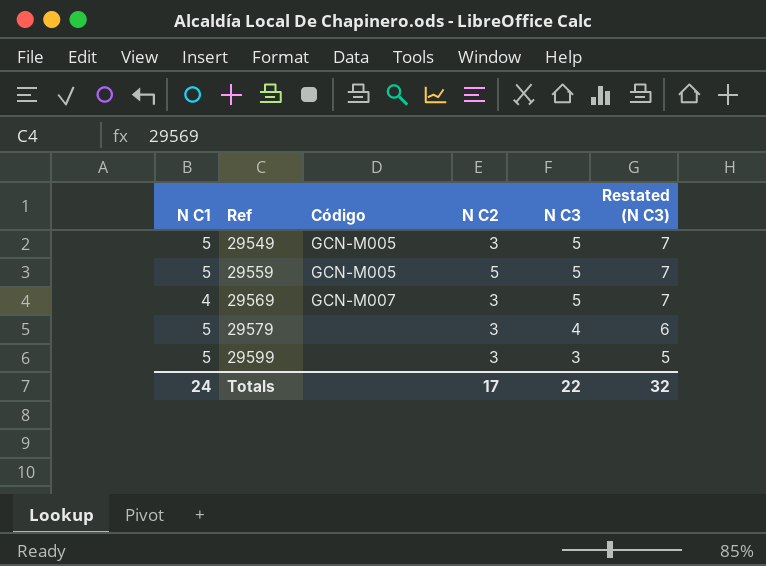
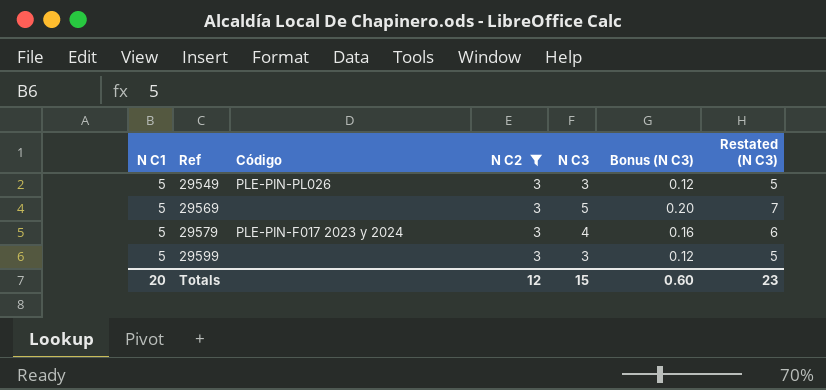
filter: none -> N C2 = 3
column Bonus (N C3) | formula: none -> [N C3] * 0.04
29549 | Código: GCN-M005 -> PLE-PIN-PL026
29549 | N C3: 5 -> 3
29549 | Restated (N C3): 7 -> 5
29569 | N C1: 4 -> 5
29569 | Código: GCN-M007 -> none
29579 | Código: none -> PLE-PIN-F017 2023 y 2024
Totals | N C1: 24 -> 20
Totals | N C2: 17 -> 12
Totals | N C3: 22 -> 15
Totals | Restated (N C3): 32 -> 23

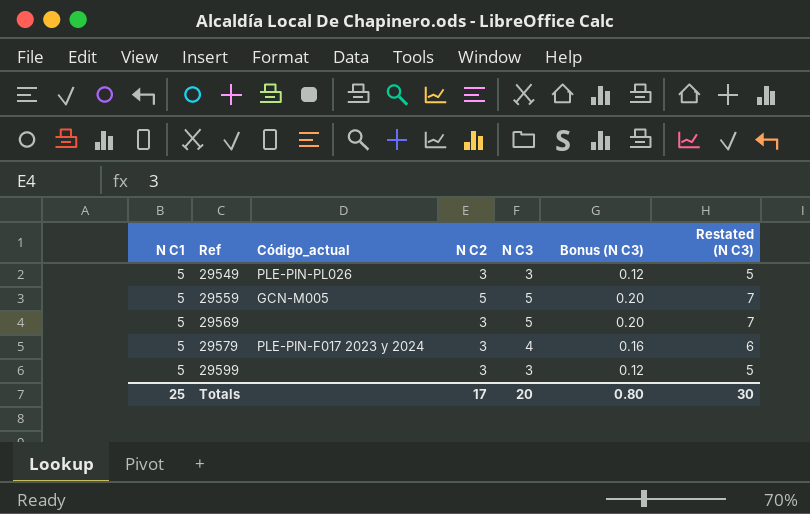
filter: N C2 = 3 -> none
column name: Código -> Código_actual
Totals | N C1: 20 -> 25
Totals | N C2: 12 -> 17
Totals | N C3: 15 -> 20
Totals | Bonus (N C3): 0.60 -> 0.80
Totals | Restated (N C3): 23 -> 30

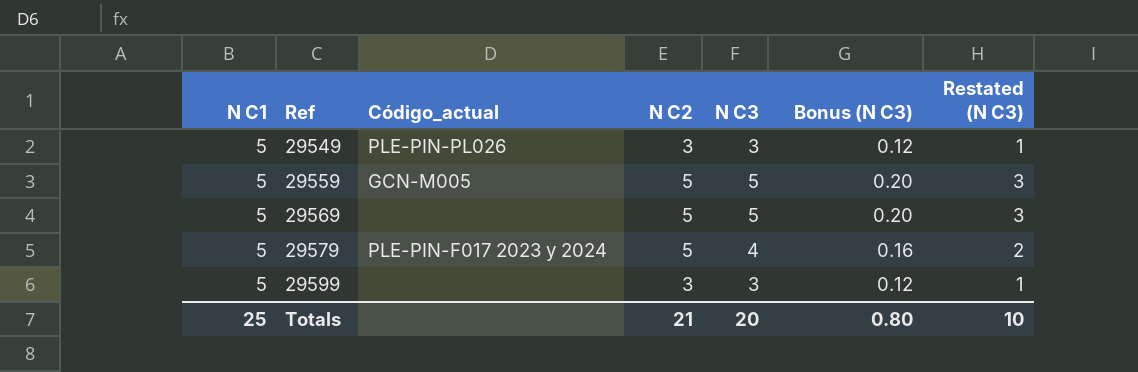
column Restated (N C3) | formula: [N C3] + 2 -> [N C3] - 2
29569 | N C2: 3 -> 5
29579 | N C2: 3 -> 5
Totals | N C2: 17 -> 21
Totals | Restated (N C3): 30 -> 10

